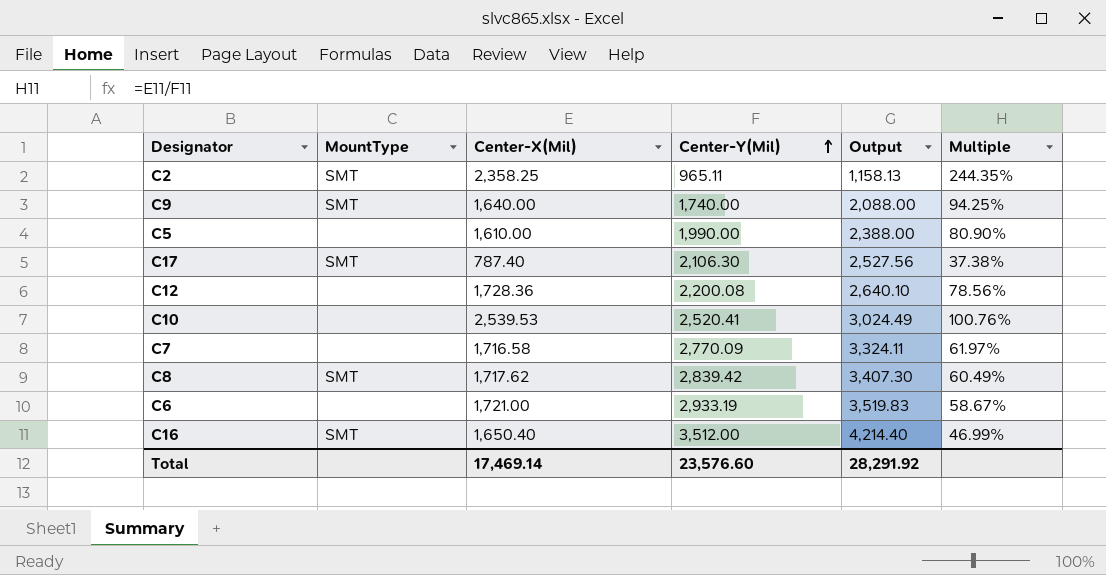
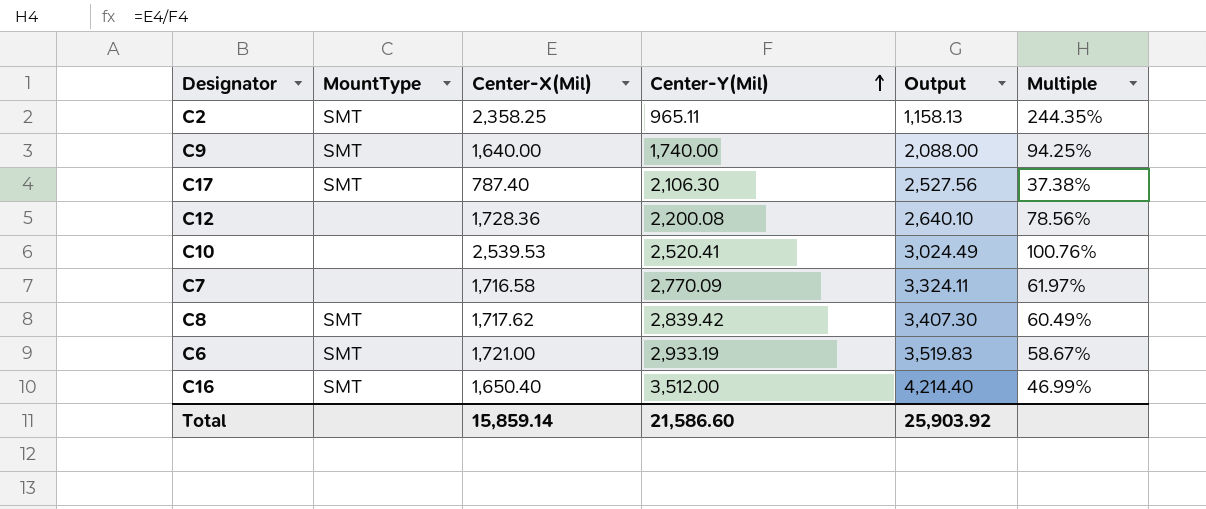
row C5: none | 1,610.00 | 1,990.00 | 2,388.00 | 80.90% -> none
C6 | MountType: none -> SMT
Total | Center-X(Mil): 17,469.14 -> 15,859.14
Total | Center-Y(Mil): 23,576.60 -> 21,586.60
Total | Output: 28,291.92 -> 25,903.92

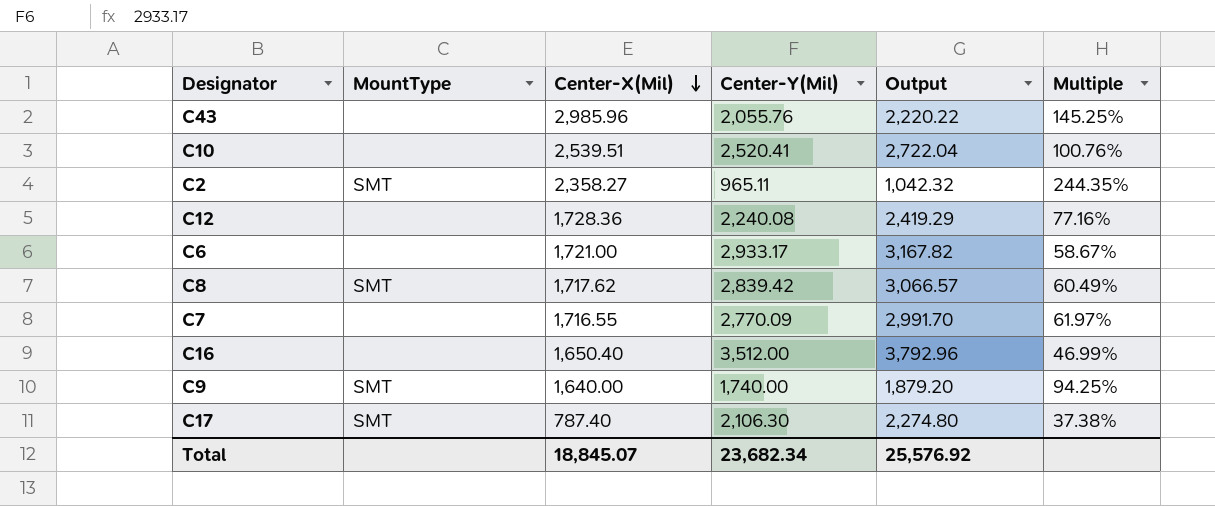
row order: Center-Y(Mil) ascending -> Center-X(Mil) descending
column Output | formula: [Center-Y(Mil)] * 1.2 -> [Center-Y(Mil)] * 1.08
row C43: none -> none | 2,985.96 | 2,055.76 | 2,220.22 | 145.25%
C10 | Center-X(Mil): 2,539.53 -> 2,539.51
C2 | Center-X(Mil): 2,358.25 -> 2,358.27
C12 | Center-Y(Mil): 2,200.08 -> 2,240.08
C12 | Multiple: 78.56% -> 77.16%
C6 | MountType: SMT -> none
C6 | Center-Y(Mil): 2,933.19 -> 2,933.17
C7 | Center-X(Mil): 1,716.58 -> 1,716.55
C16 | MountType: SMT -> none
Total | Center-X(Mil): 15,859.14 -> 18,845.07
Total | Center-Y(Mil): 21,586.60 -> 23,682.34
Total | Output: 25,903.92 -> 25,576.92

